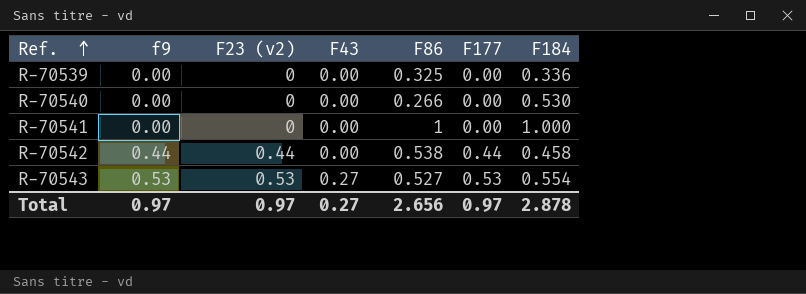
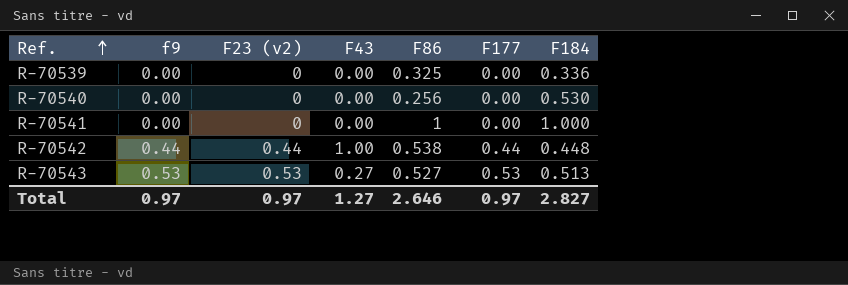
R-70540 | F86: 0.266 -> 0.256
R-70542 | F43: 0.00 -> 1.00
R-70542 | F184: 0.458 -> 0.448
R-70543 | F184: 0.554 -> 0.513
Total | F43: 0.27 -> 1.27
Total | F86: 2.656 -> 2.646
Total | F184: 2.878 -> 2.827

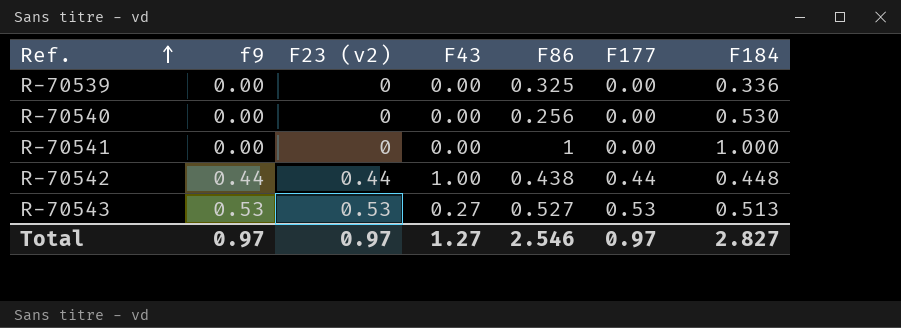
R-70542 | F86: 0.538 -> 0.438
Total | F86: 2.646 -> 2.546

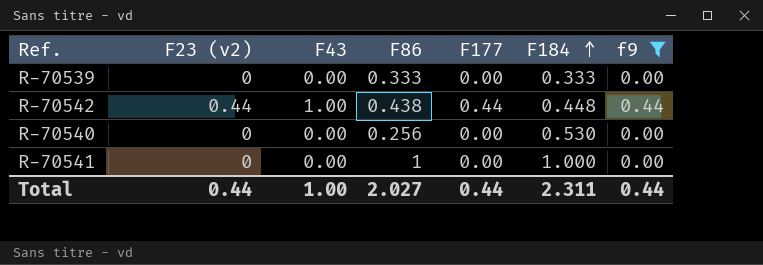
filter: none -> f9 != 0.53
row order: Ref. ascending -> F184 ascending
column f9 | position: 2 -> 7
R-70539 | F86: 0.325 -> 0.333
R-70539 | F184: 0.336 -> 0.333
Total | F23 (v2): 0.97 -> 0.44
Total | F43: 1.27 -> 1.00
Total | F86: 2.546 -> 2.027
Total | F177: 0.97 -> 0.44
Total | F184: 2.827 -> 2.311
Total | f9: 0.97 -> 0.44

